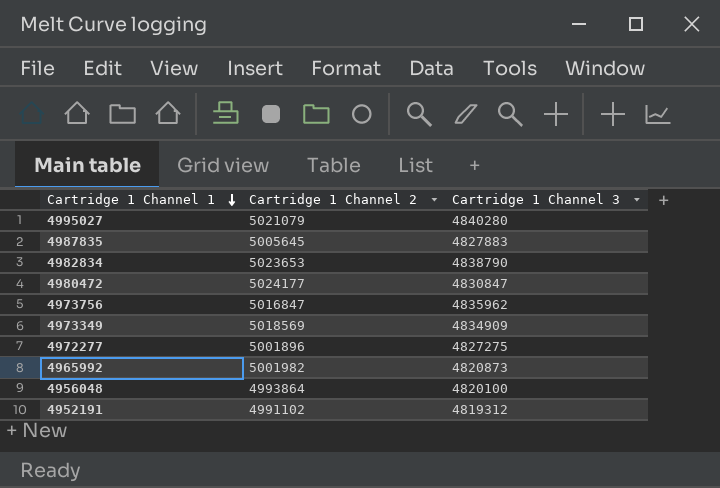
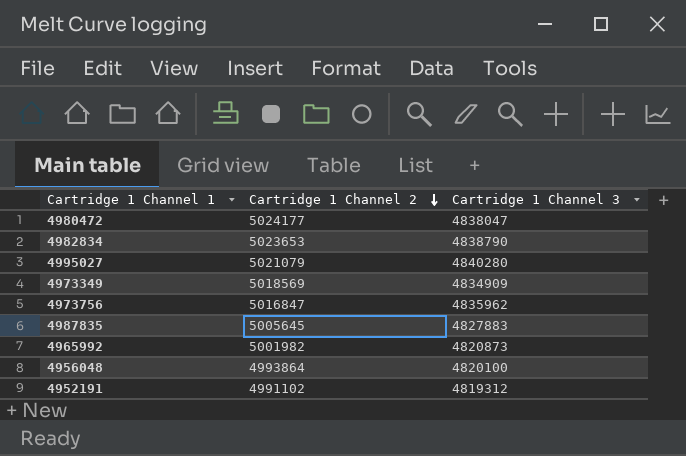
row order: Cartridge 1 Channel 1 descending -> Cartridge 1 Channel 2 descending
row 4972277: 5001896 | 4827275 -> none
4980472 | Cartridge 1 Channel 3: 4830847 -> 4838047

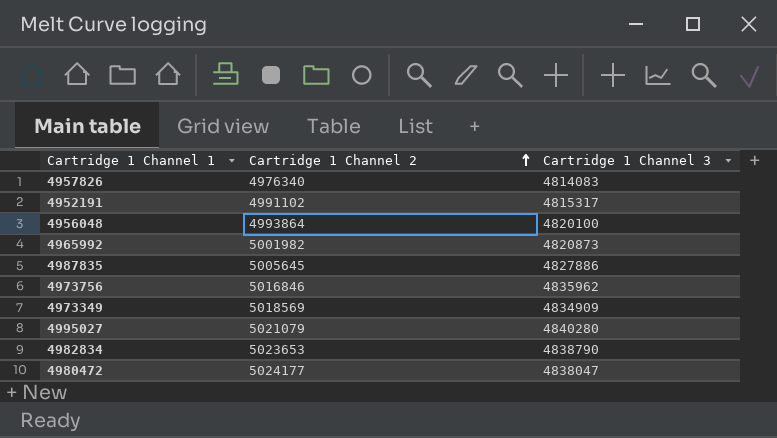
row order: Cartridge 1 Channel 2 descending -> Cartridge 1 Channel 2 ascending
row 4957826: none -> 4976340 | 4814083
4952191 | Cartridge 1 Channel 3: 4819312 -> 4815317
4987835 | Cartridge 1 Channel 3: 4827883 -> 4827886
4973756 | Cartridge 1 Channel 2: 5016847 -> 5016846

